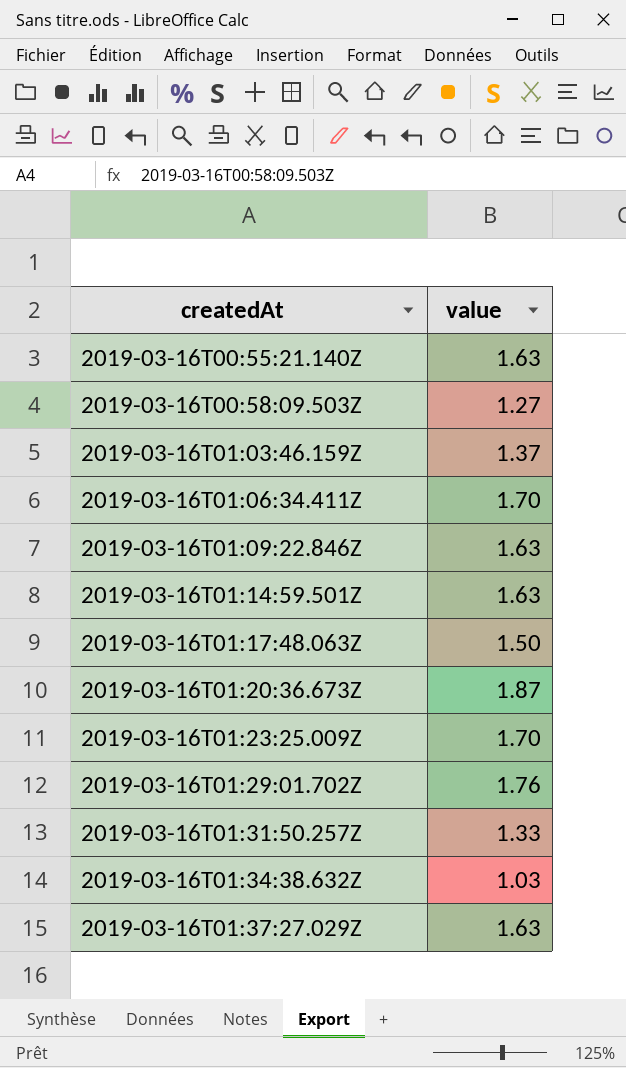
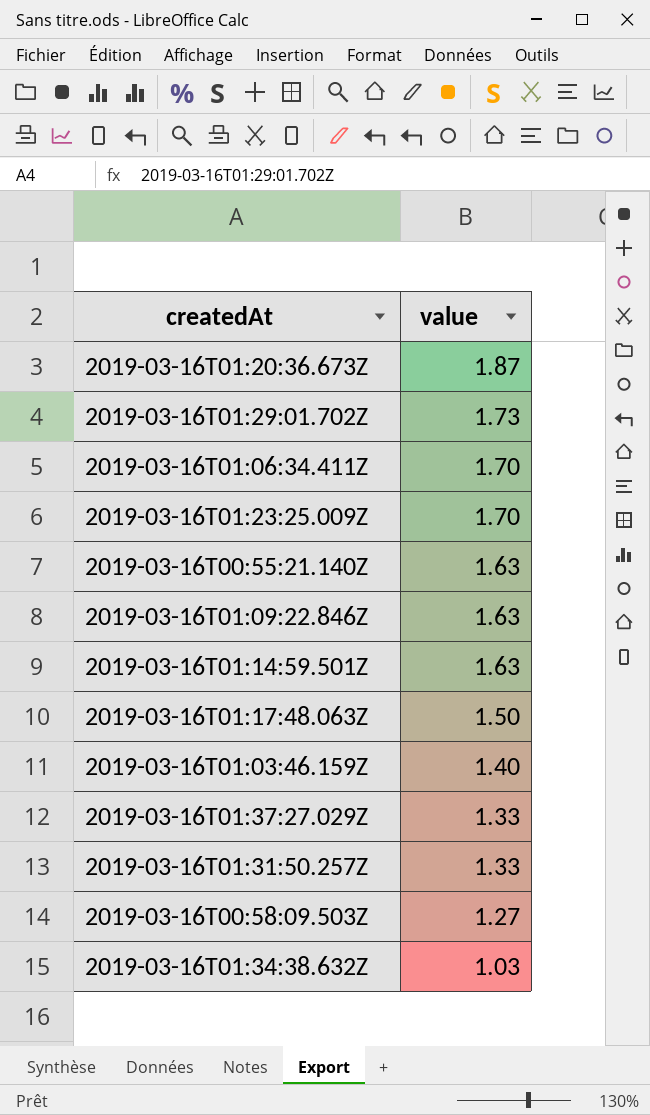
row order: createdAt ascending -> value descending
2019-03-16T01:29:01.702Z | value: 1.76 -> 1.73
2019-03-16T01:03:46.159Z | value: 1.37 -> 1.40
2019-03-16T01:37:27.029Z | value: 1.63 -> 1.33

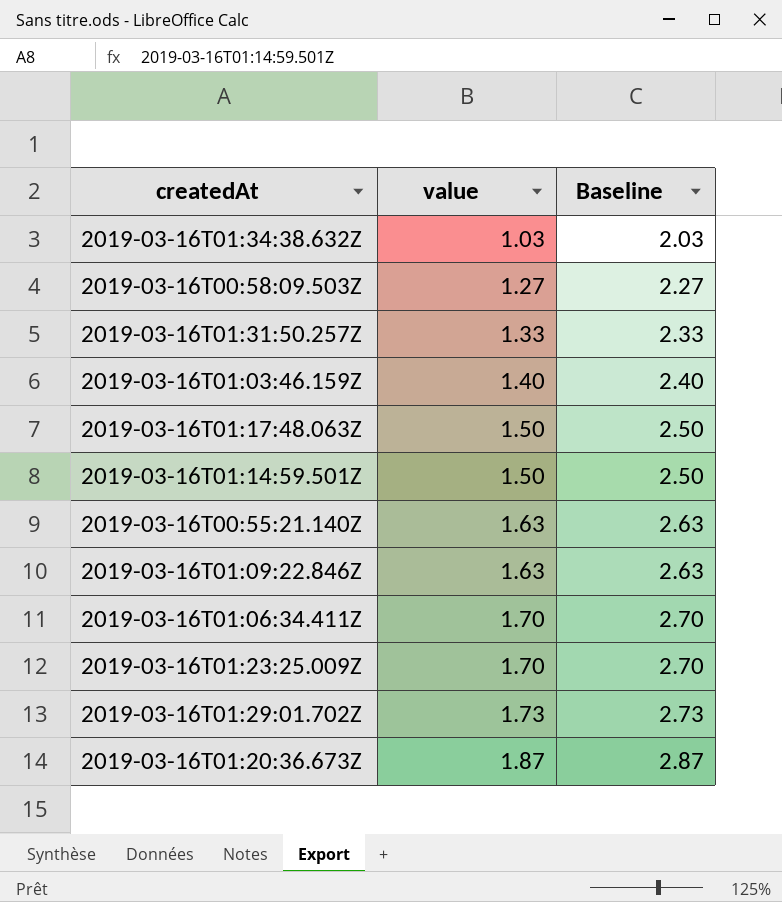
row order: value descending -> value ascending
column Baseline | formula: none -> [value] + 1
row 2019-03-16T01:37:27.029Z: 1.33 -> none
2019-03-16T01:14:59.501Z | value: 1.63 -> 1.50

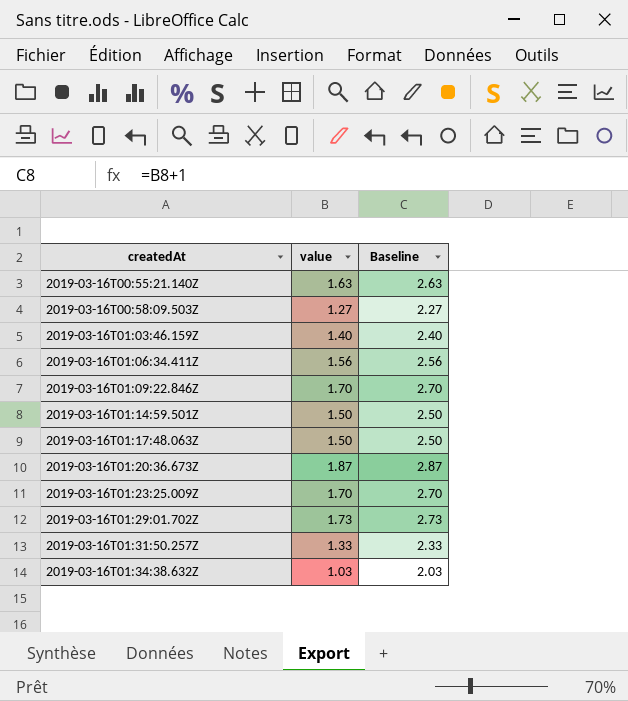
row order: value ascending -> createdAt ascending
2019-03-16T01:06:34.411Z | value: 1.70 -> 1.56
2019-03-16T01:06:34.411Z | Baseline: 2.70 -> 2.56
2019-03-16T01:09:22.846Z | value: 1.63 -> 1.70
2019-03-16T01:09:22.846Z | Baseline: 2.63 -> 2.70

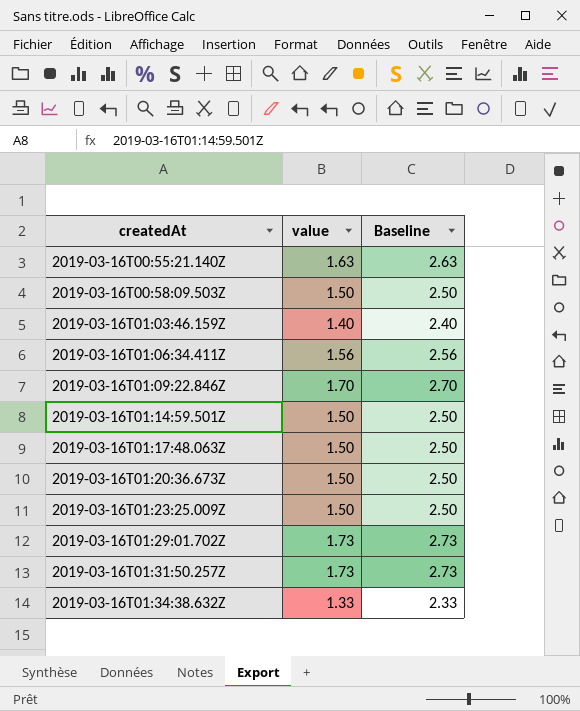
2019-03-16T00:58:09.503Z | value: 1.27 -> 1.50
2019-03-16T00:58:09.503Z | Baseline: 2.27 -> 2.50
2019-03-16T01:20:36.673Z | value: 1.87 -> 1.50
2019-03-16T01:20:36.673Z | Baseline: 2.87 -> 2.50
2019-03-16T01:23:25.009Z | value: 1.70 -> 1.50
2019-03-16T01:23:25.009Z | Baseline: 2.70 -> 2.50
2019-03-16T01:31:50.257Z | value: 1.33 -> 1.73
2019-03-16T01:31:50.257Z | Baseline: 2.33 -> 2.73
2019-03-16T01:34:38.632Z | value: 1.03 -> 1.33
2019-03-16T01:34:38.632Z | Baseline: 2.03 -> 2.33

